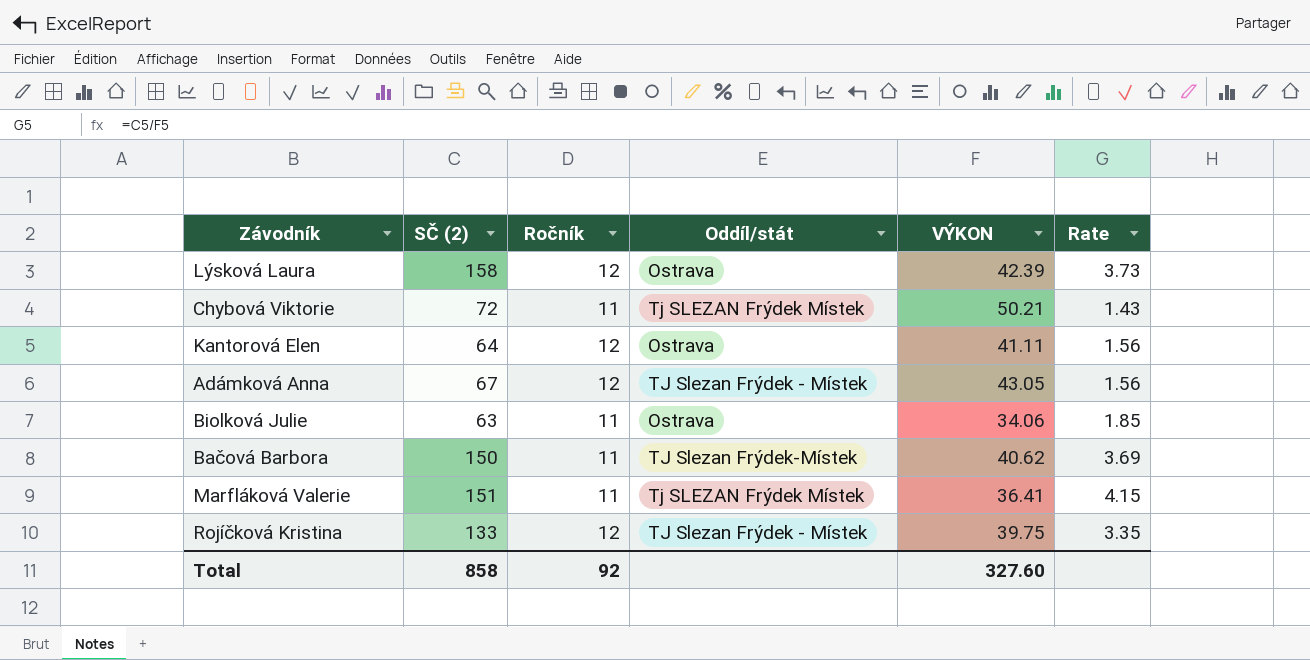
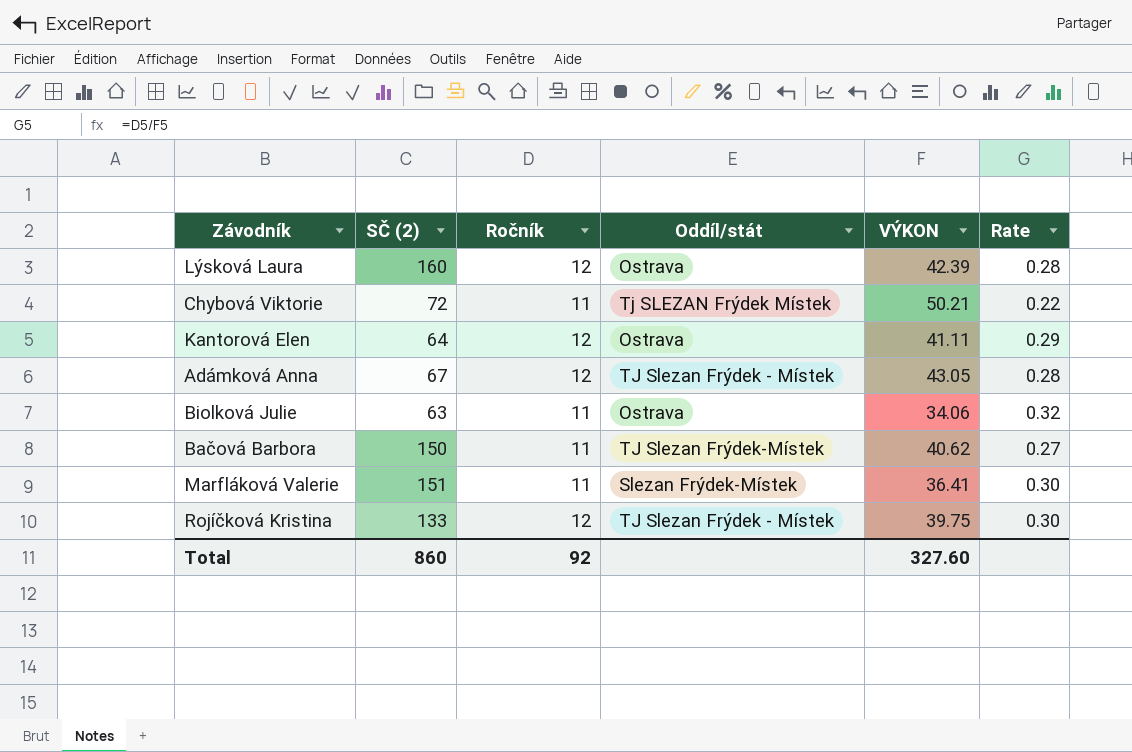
column Rate | formula: [SČ (2)] / [VÝKON] -> [Ročník] / [VÝKON]
Lýsková Laura | SČ (2): 158 -> 160
Marfláková Valerie | Oddíl/stát: Tj SLEZAN Frýdek Místek -> Slezan Frýdek-Místek
Total | SČ (2): 858 -> 860

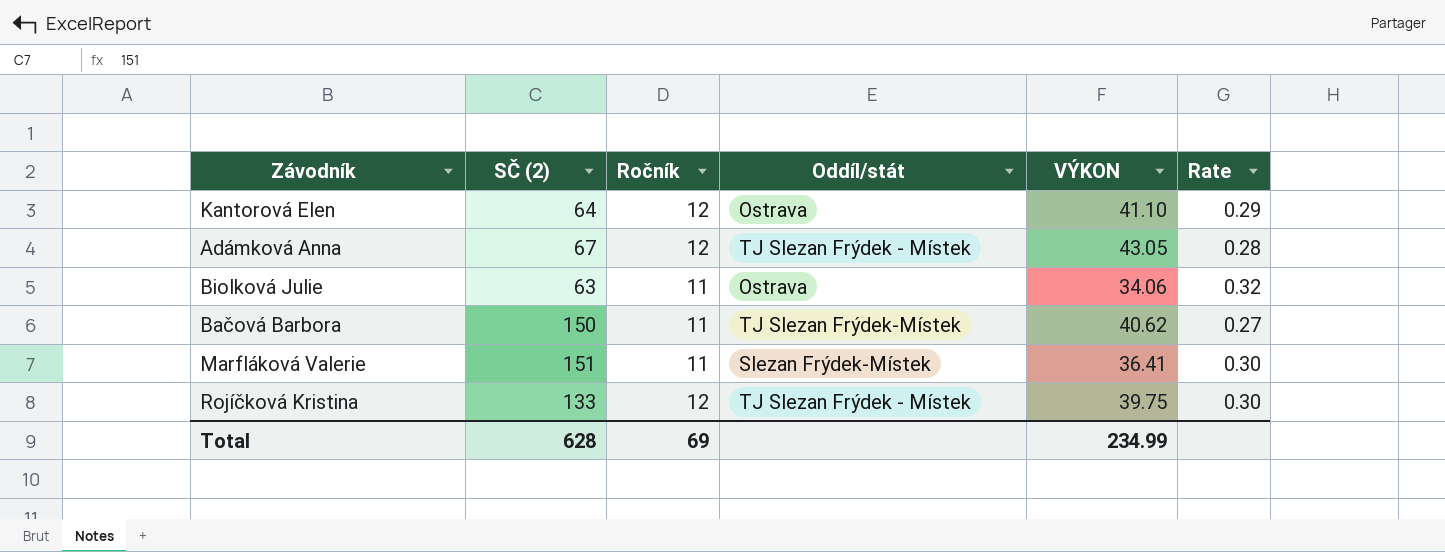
row Lýsková Laura: 160 | 12 | Ostrava | 42.39 | 0.28 -> none
row Chybová Viktorie: 72 | 11 | Tj SLEZAN Frýdek Místek | 50.21 | 0.22 -> none
Kantorová Elen | VÝKON: 41.11 -> 41.10
Total | SČ (2): 860 -> 628
Total | Ročník: 92 -> 69
Total | VÝKON: 327.60 -> 234.99

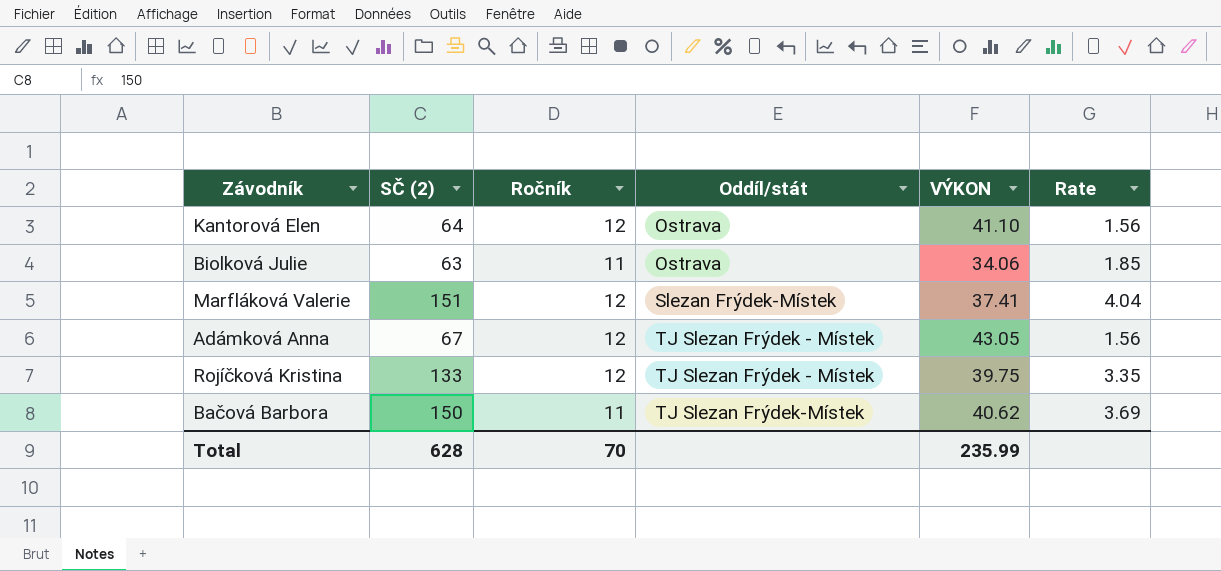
row order: none -> Oddíl/stát ascending
column Rate | formula: [Ročník] / [VÝKON] -> [SČ (2)] / [VÝKON]
Marfláková Valerie | Ročník: 11 -> 12
Marfláková Valerie | VÝKON: 36.41 -> 37.41
Total | Ročník: 69 -> 70
Total | VÝKON: 234.99 -> 235.99

